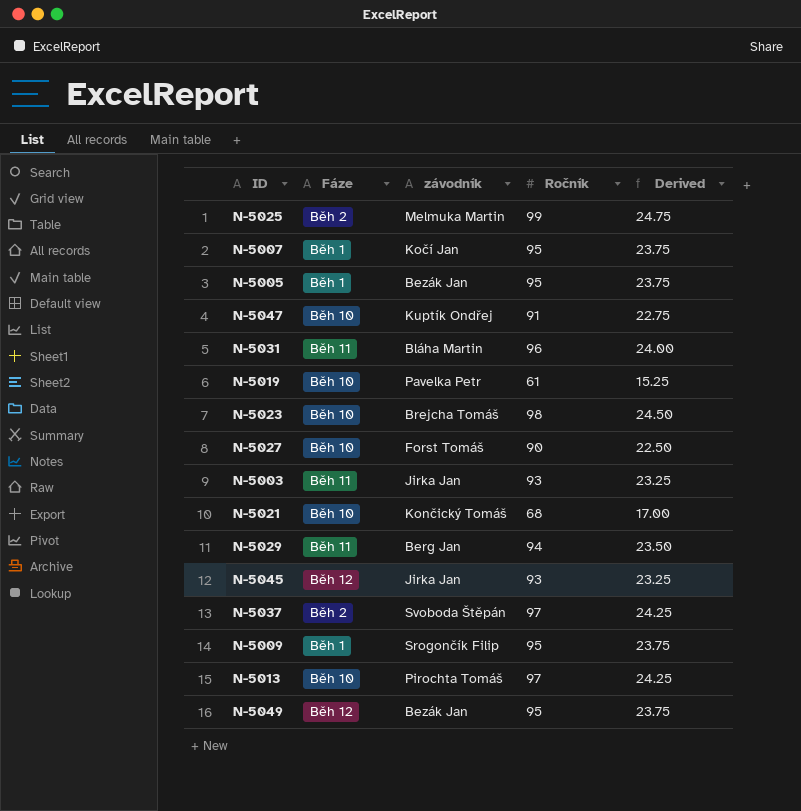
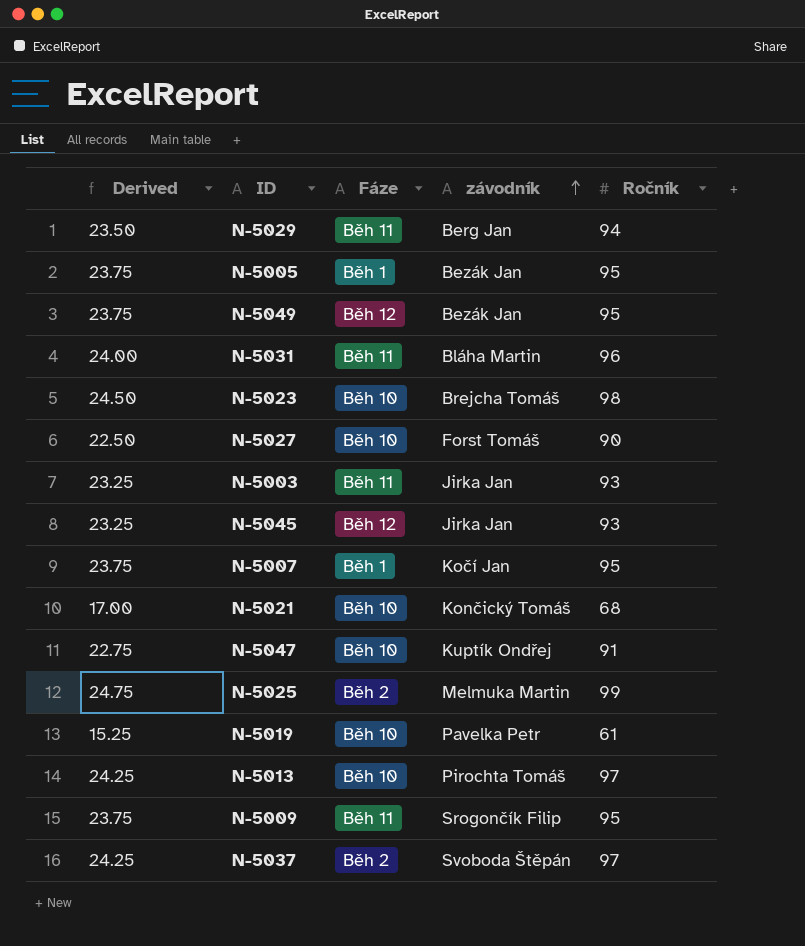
row order: none -> závodník ascending
column Derived | position: 5 -> 1
N-5009 | Fáze: Běh 1 -> Běh 11

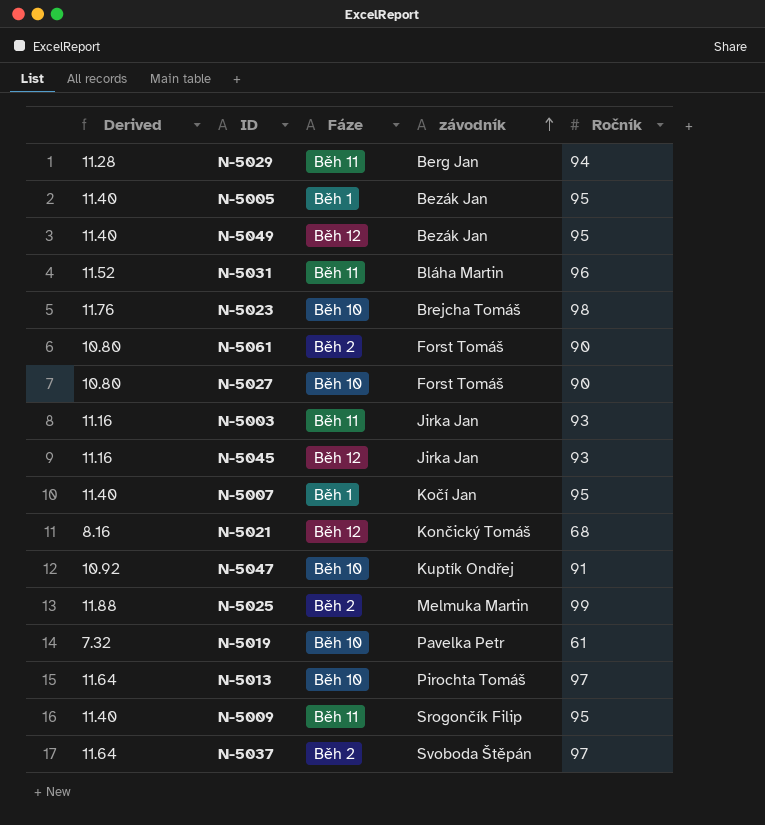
column Derived | formula: [Ročník] * 0.25 -> [Ročník] * 0.12
row N-5061: none -> 10.80 | Běh 2 | Forst Tomáš | 90
N-5021 | Fáze: Běh 10 -> Běh 12

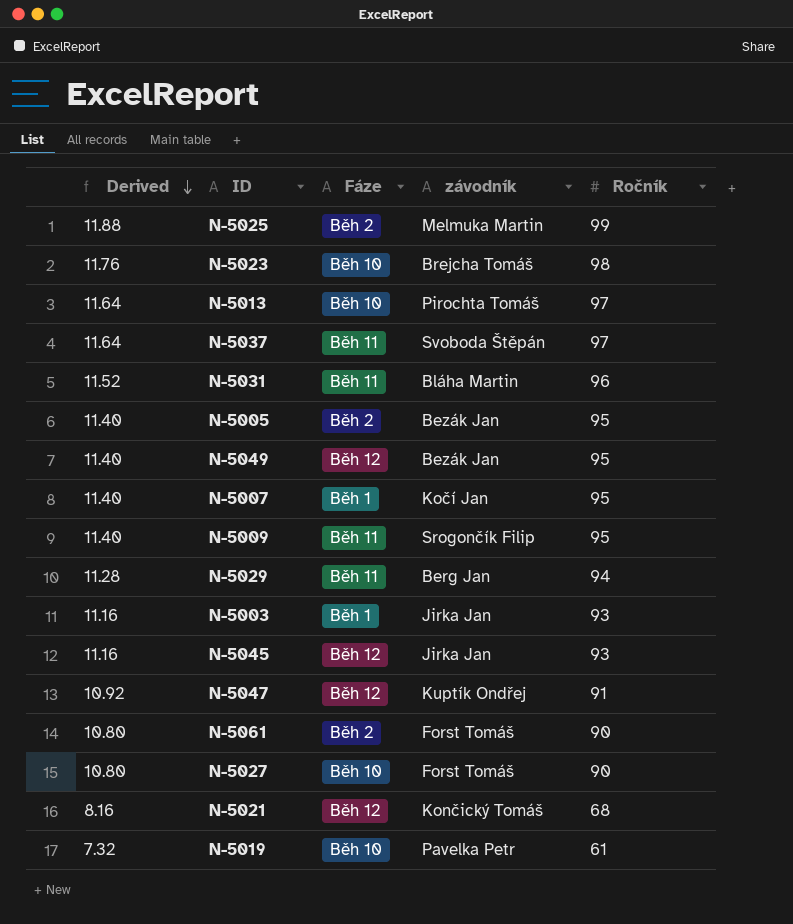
row order: závodník ascending -> Derived descending
N-5037 | Fáze: Běh 2 -> Běh 11
N-5005 | Fáze: Běh 1 -> Běh 2
N-5003 | Fáze: Běh 11 -> Běh 1
N-5047 | Fáze: Běh 10 -> Běh 12

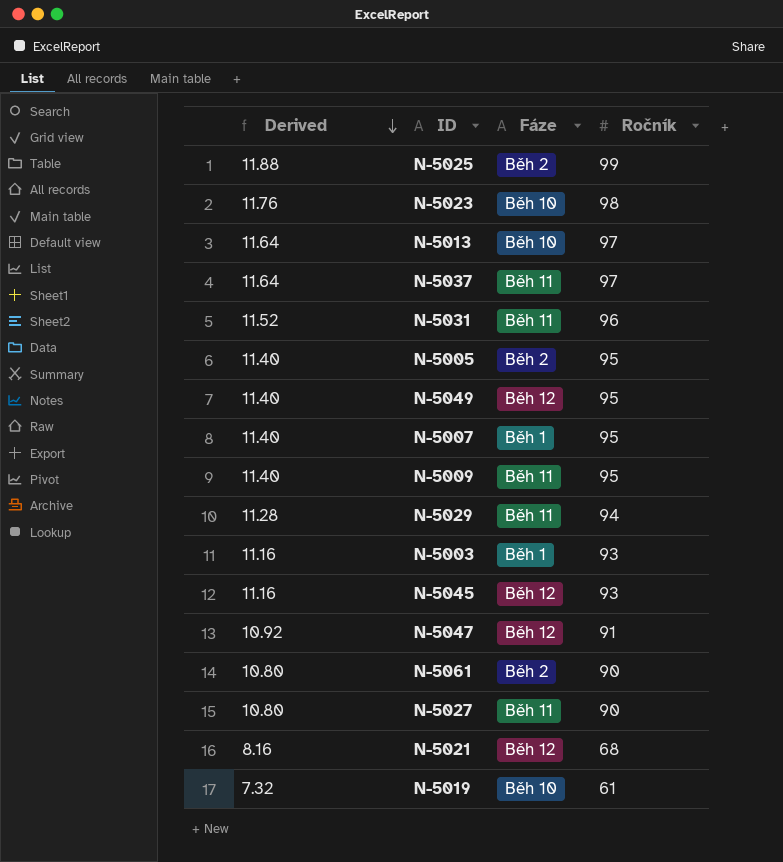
column závodník | position: 4 -> none
N-5027 | Fáze: Běh 10 -> Běh 11

